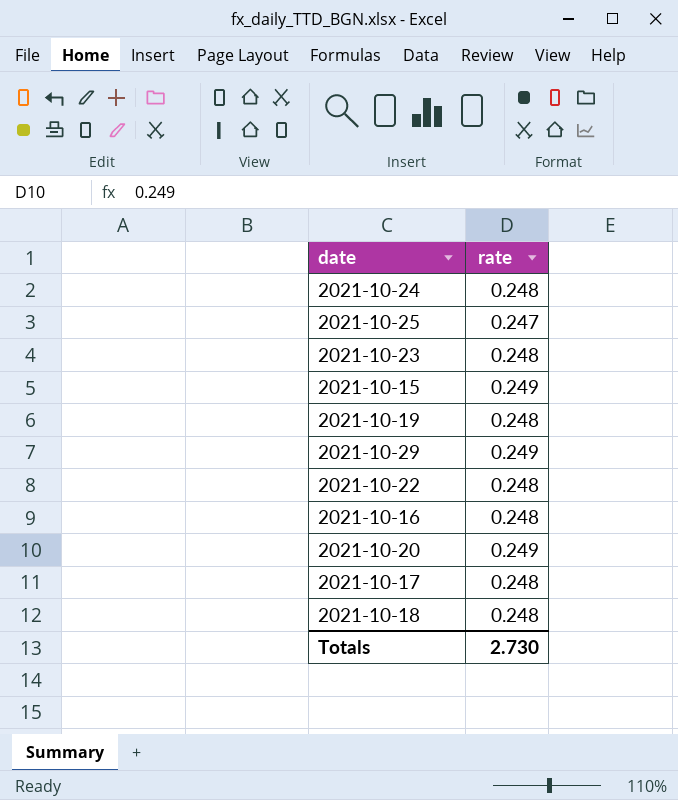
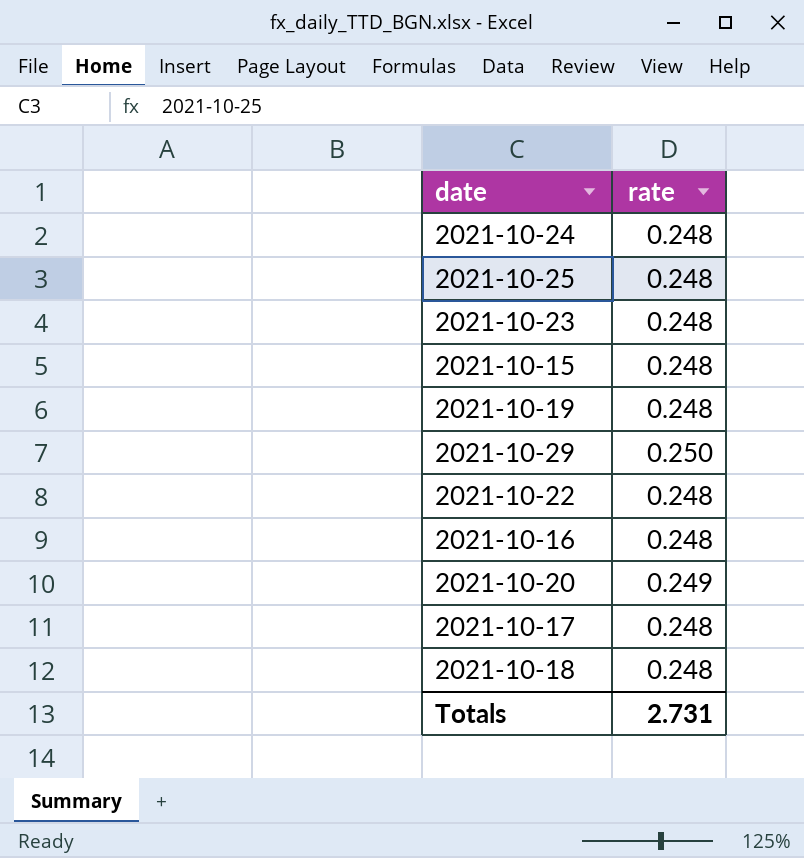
2021-10-25 | rate: 0.247 -> 0.248
2021-10-15 | rate: 0.249 -> 0.248
2021-10-29 | rate: 0.249 -> 0.250
Totals | rate: 2.730 -> 2.731

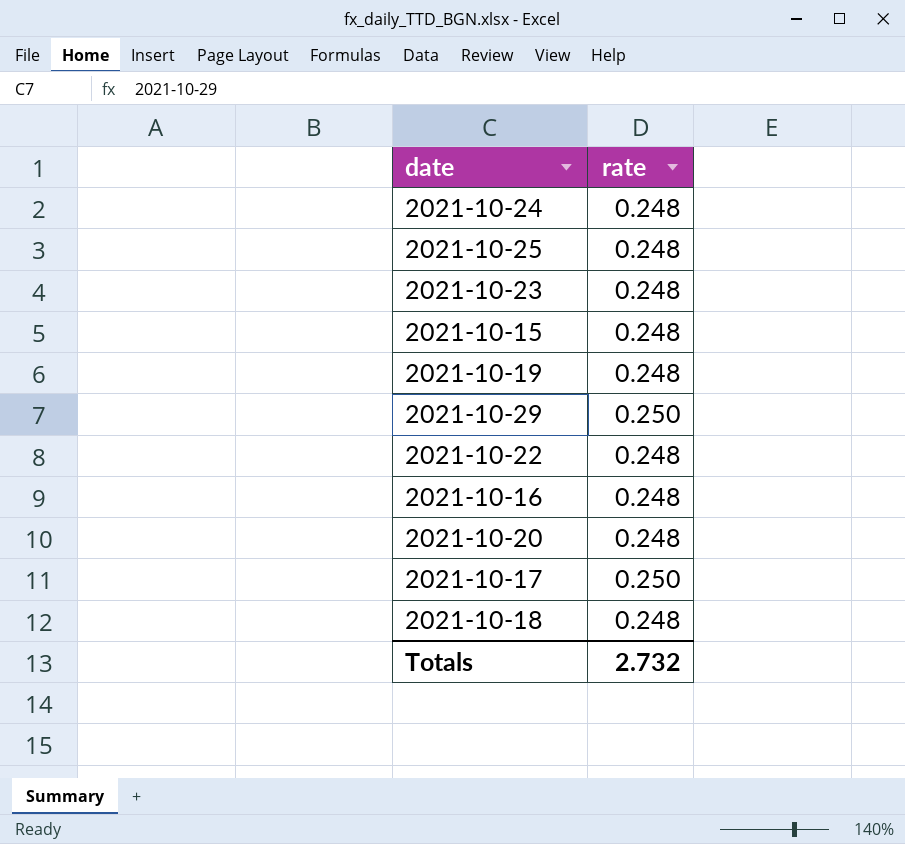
2021-10-20 | rate: 0.249 -> 0.248
2021-10-17 | rate: 0.248 -> 0.250
Totals | rate: 2.731 -> 2.732

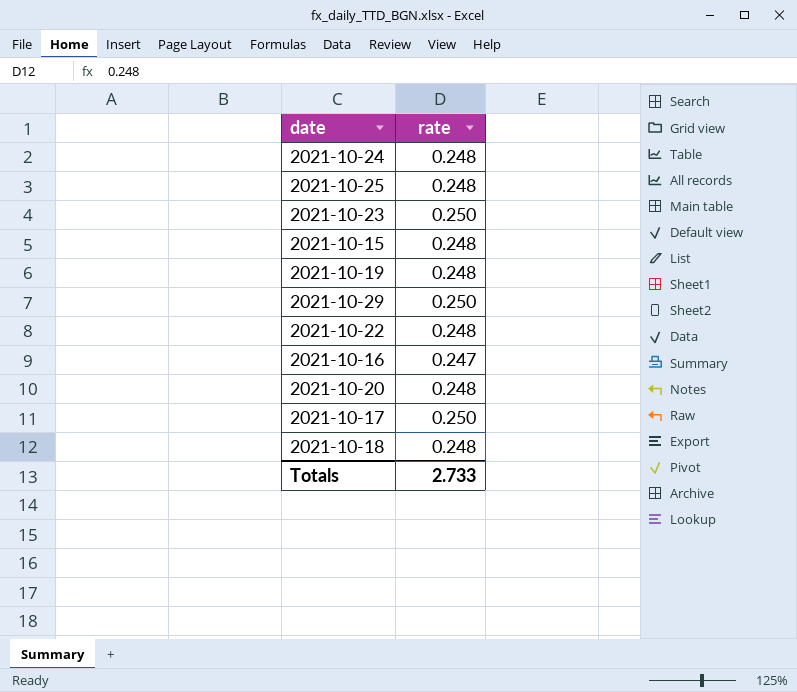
2021-10-23 | rate: 0.248 -> 0.250
2021-10-16 | rate: 0.248 -> 0.247
Totals | rate: 2.732 -> 2.733

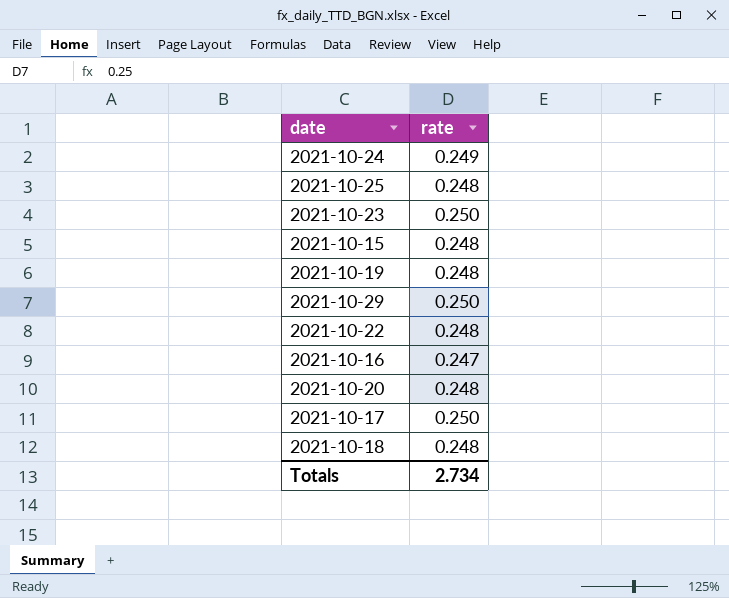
2021-10-24 | rate: 0.248 -> 0.249
Totals | rate: 2.733 -> 2.734

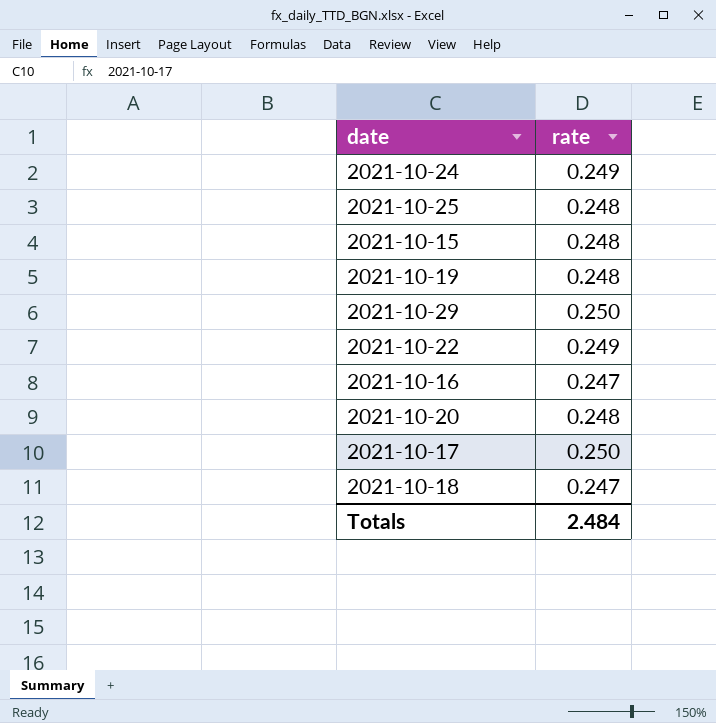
row 2021-10-23: 0.250 -> none
2021-10-22 | rate: 0.248 -> 0.249
2021-10-18 | rate: 0.248 -> 0.247
Totals | rate: 2.734 -> 2.484

